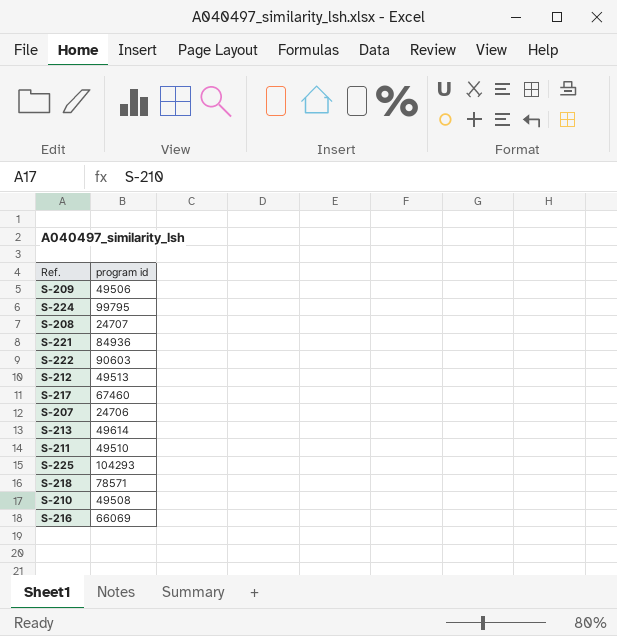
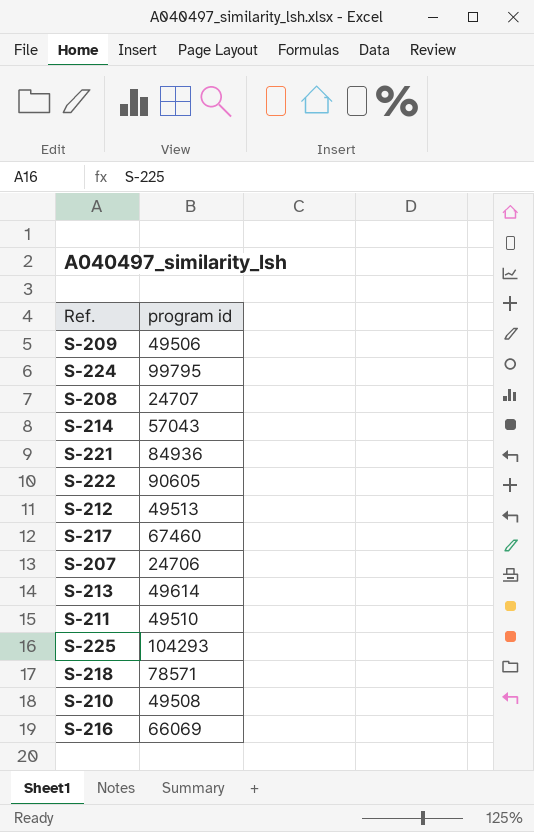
row S-214: none -> 57043
S-222 | program id: 90603 -> 90605

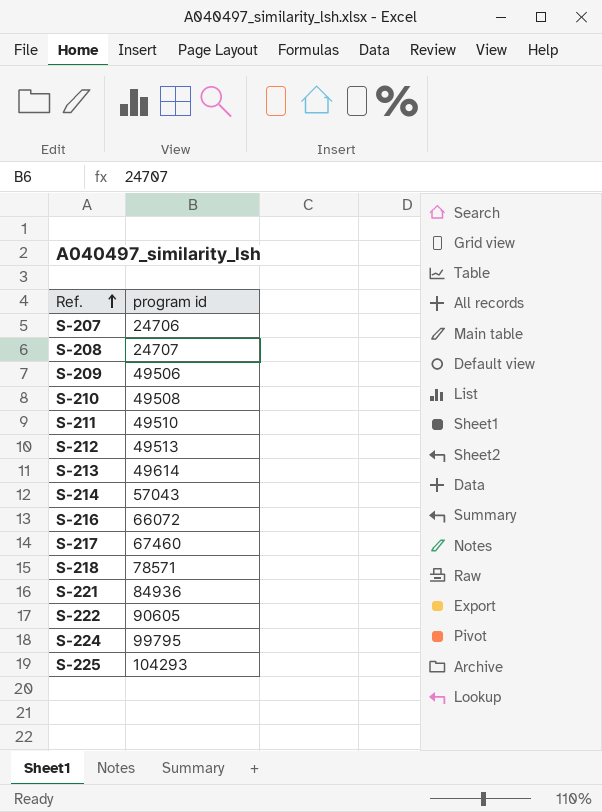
row order: none -> Ref. ascending
S-216 | program id: 66069 -> 66072

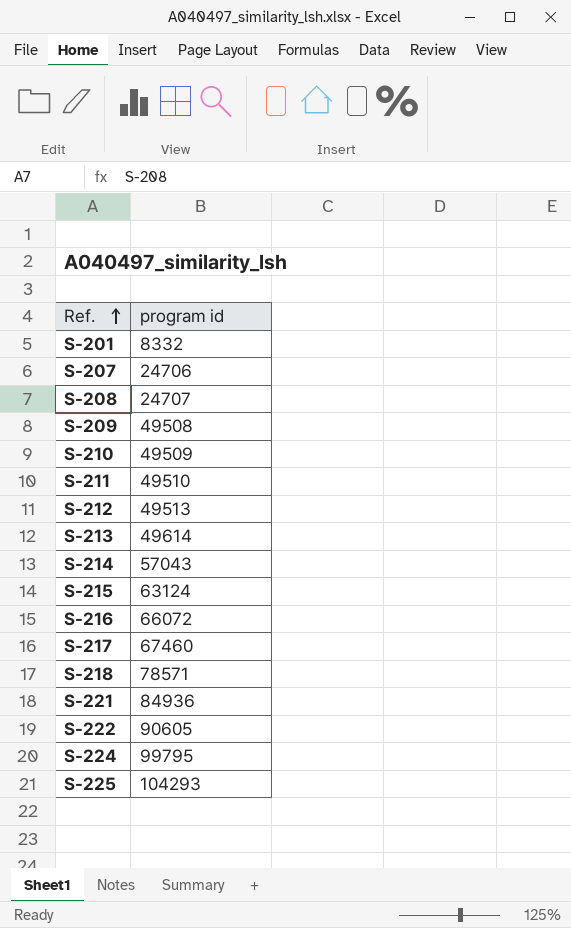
row S-201: none -> 8332
S-209 | program id: 49506 -> 49508
S-210 | program id: 49508 -> 49509
row S-215: none -> 63124

